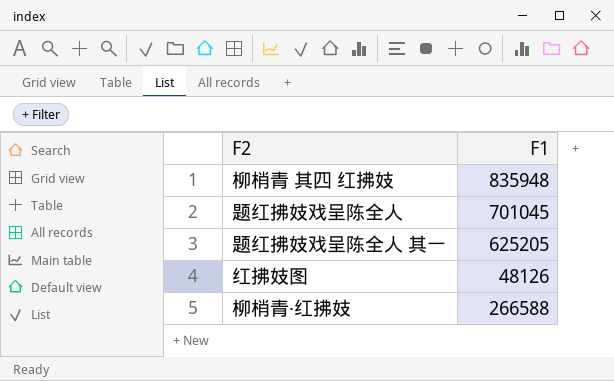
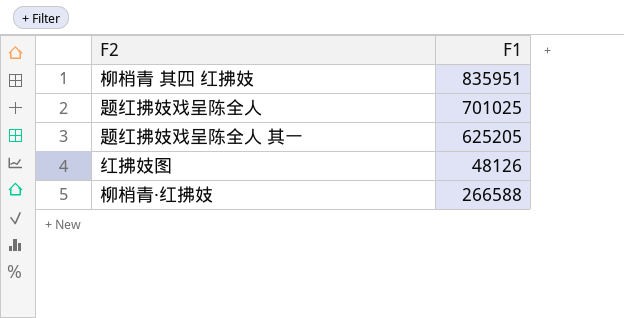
柳梢青 其四 红拂妓 | F1: 835948 -> 835951
题红拂妓戏呈陈全人 | F1: 701045 -> 701025

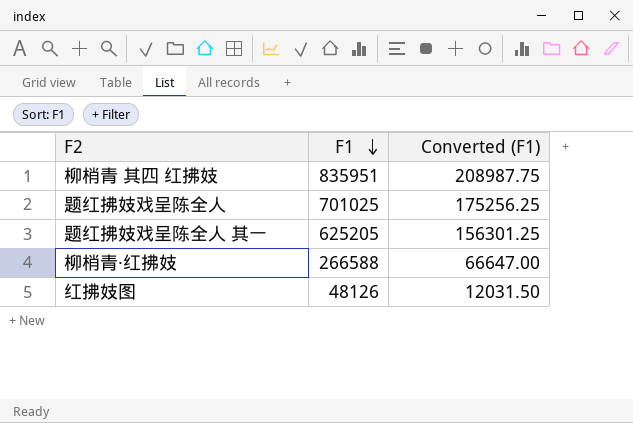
row order: none -> F1 descending
column Converted (F1) | formula: none -> [F1] * 0.25

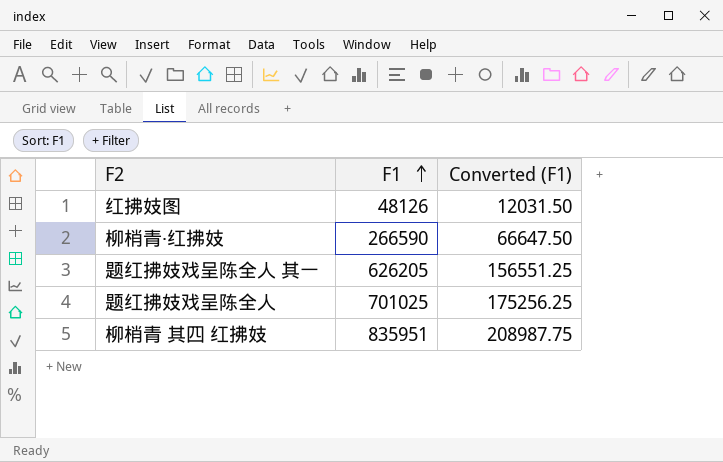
row order: F1 descending -> F1 ascending
柳梢青·红拂妓 | F1: 266588 -> 266590
柳梢青·红拂妓 | Converted (F1): 66647.00 -> 66647.50
题红拂妓戏呈陈全人 其一 | F1: 625205 -> 626205
题红拂妓戏呈陈全人 其一 | Converted (F1): 156301.25 -> 156551.25

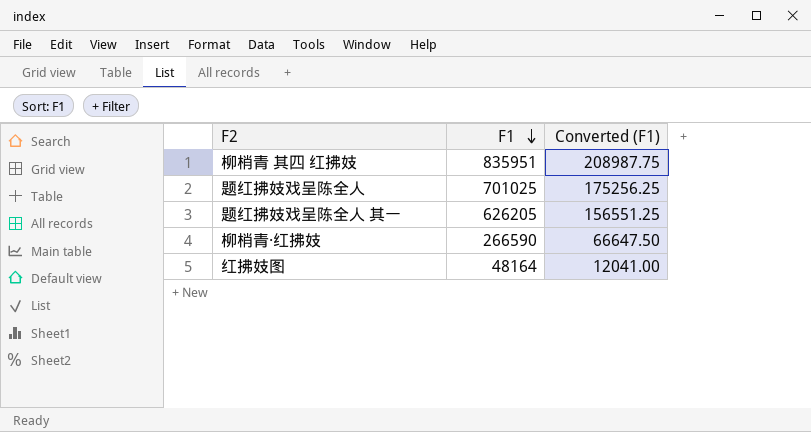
row order: F1 ascending -> F1 descending
红拂妓图 | F1: 48126 -> 48164
红拂妓图 | Converted (F1): 12031.50 -> 12041.00

